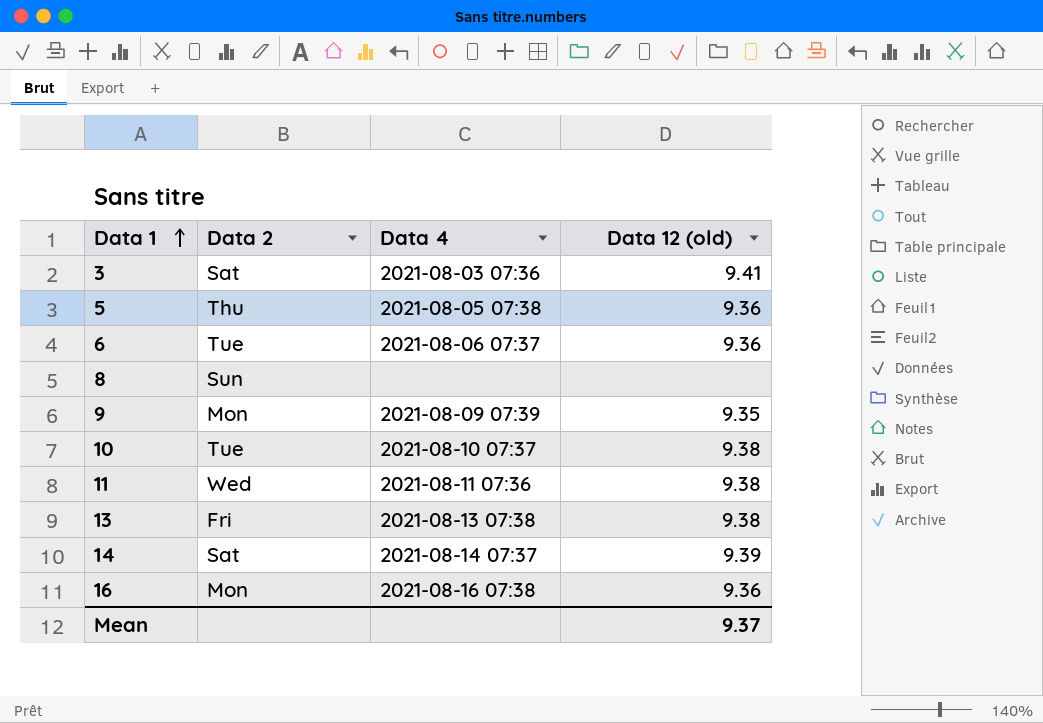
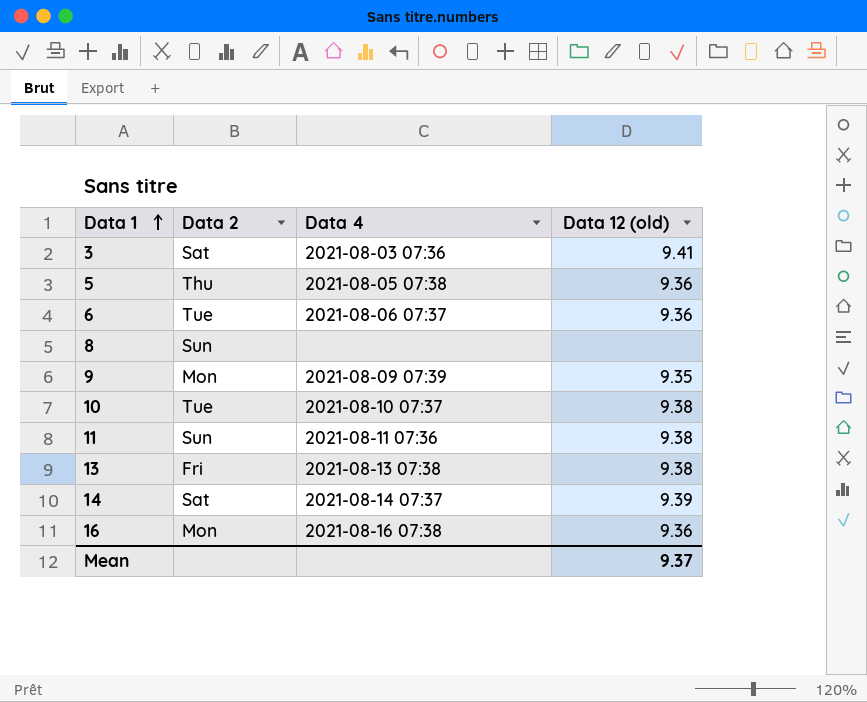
11 | Data 2: Wed -> Sun

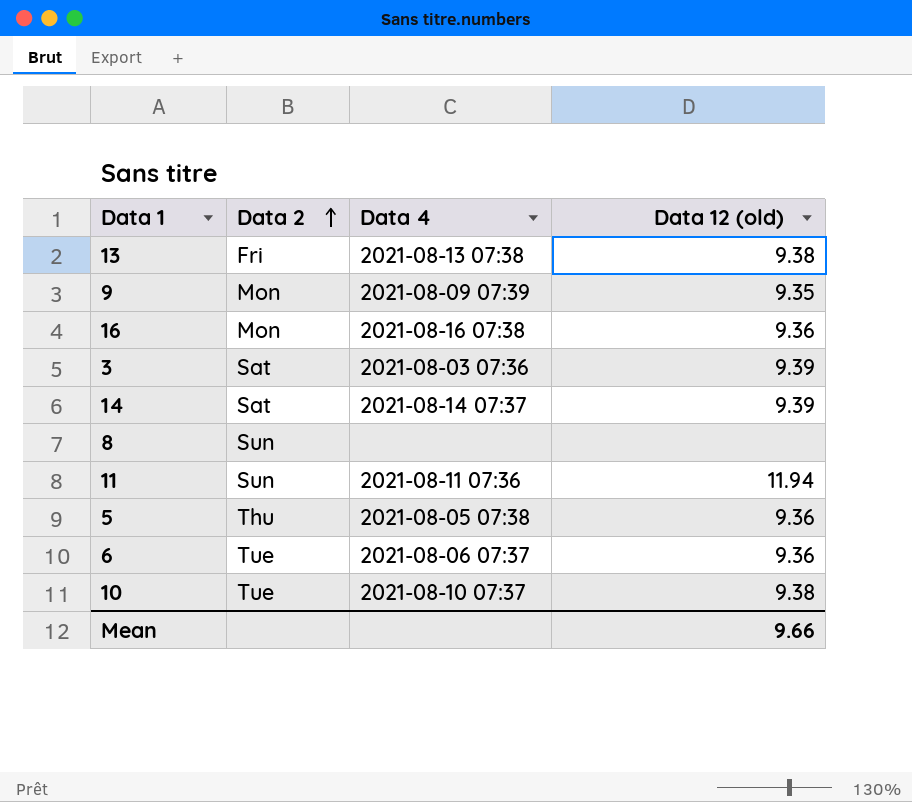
row order: Data 1 ascending -> Data 2 ascending
3 | Data 12 (old): 9.41 -> 9.39
11 | Data 12 (old): 9.38 -> 11.94
Mean | Data 12 (old): 9.37 -> 9.66

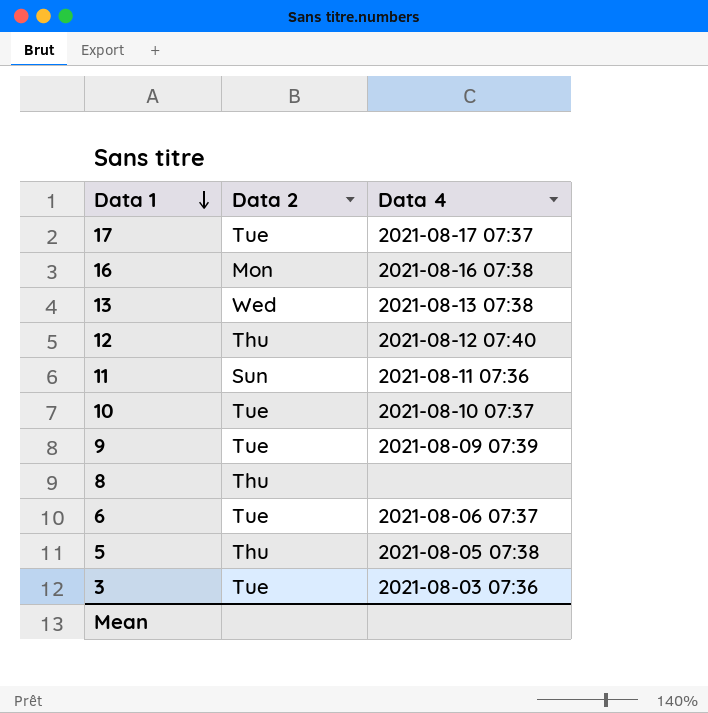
row order: Data 2 ascending -> Data 1 descending
column Data 12 (old) | position: 4 -> none
row 14: Sat | 2021-08-14 07:37 | 9.39 -> none
row 17: none -> Tue | 2021-08-17 07:37
13 | Data 2: Fri -> Wed
row 12: none -> Thu | 2021-08-12 07:40
9 | Data 2: Mon -> Tue
8 | Data 2: Sun -> Thu
3 | Data 2: Sat -> Tue

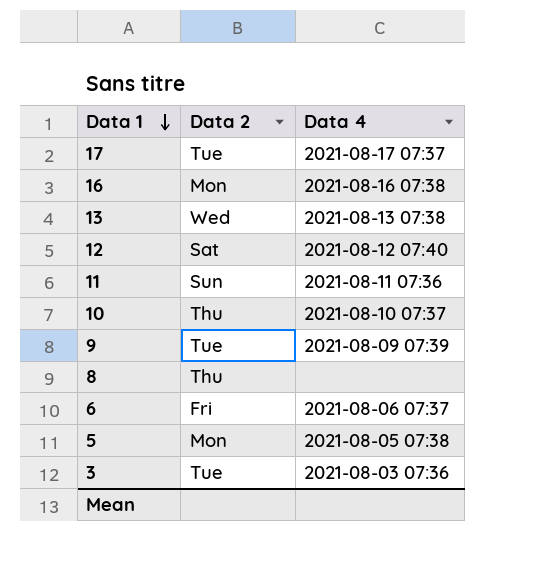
12 | Data 2: Thu -> Sat
10 | Data 2: Tue -> Thu
6 | Data 2: Tue -> Fri
5 | Data 2: Thu -> Mon

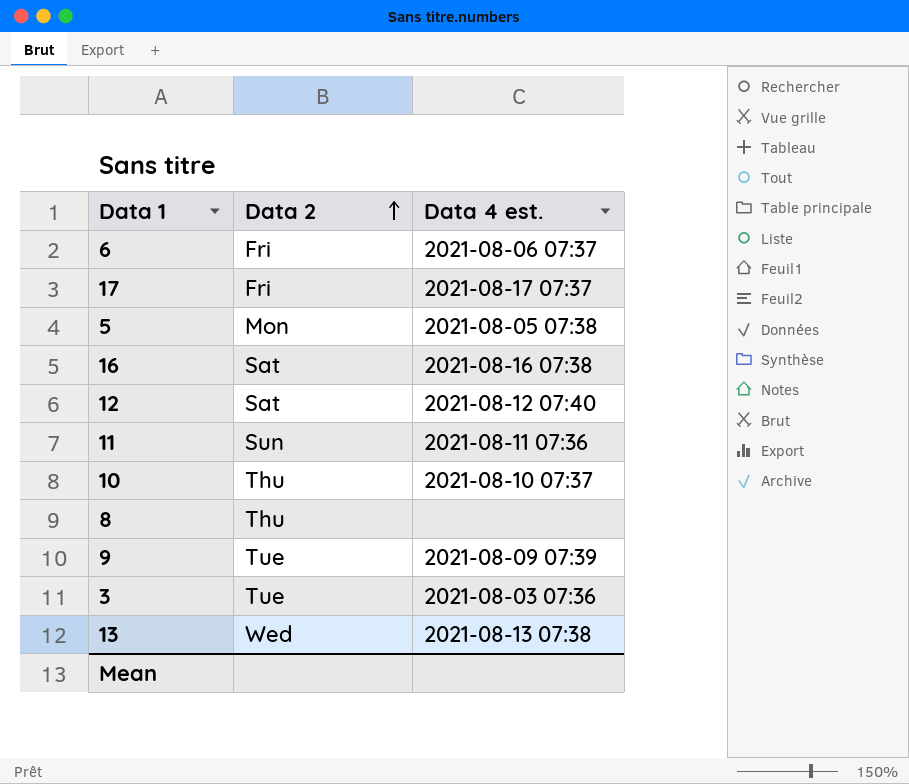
row order: Data 1 descending -> Data 2 ascending
column name: Data 4 -> Data 4 est.
17 | Data 2: Tue -> Fri
16 | Data 2: Mon -> Sat

